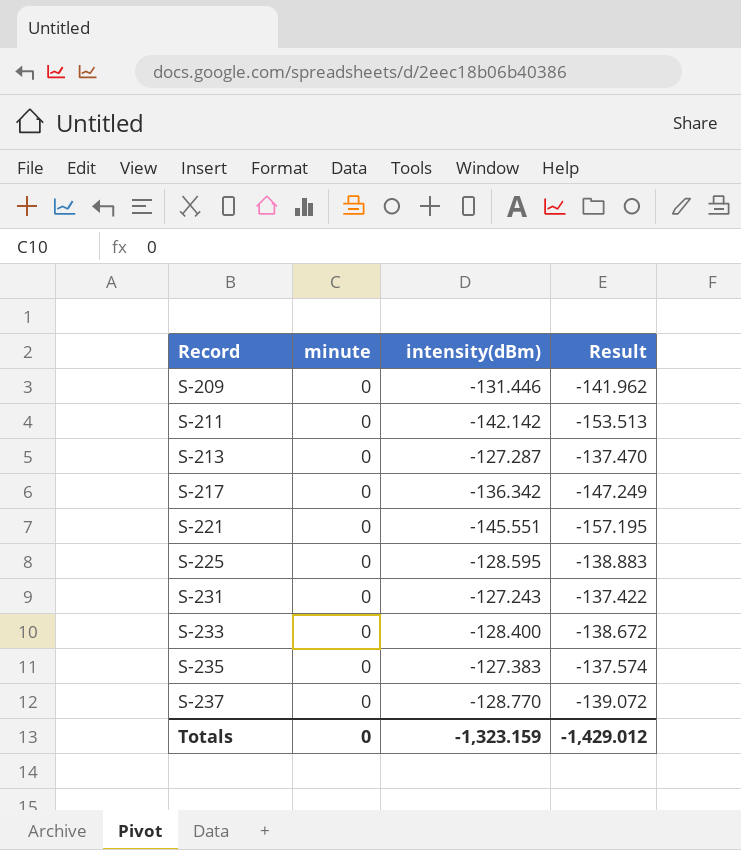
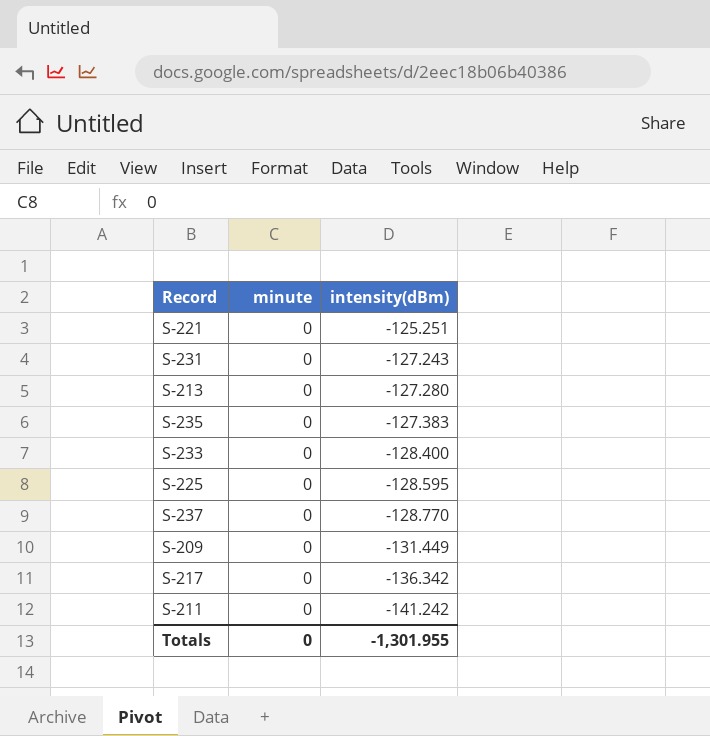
row order: Record ascending -> intensity(dBm) descending
column Result | formula: [intensity(dBm)] * 1.08 -> none
S-221 | intensity(dBm): -145.551 -> -125.251
S-213 | intensity(dBm): -127.287 -> -127.280
S-209 | intensity(dBm): -131.446 -> -131.449
S-211 | intensity(dBm): -142.142 -> -141.242
Totals | intensity(dBm): -1,323.159 -> -1,301.955

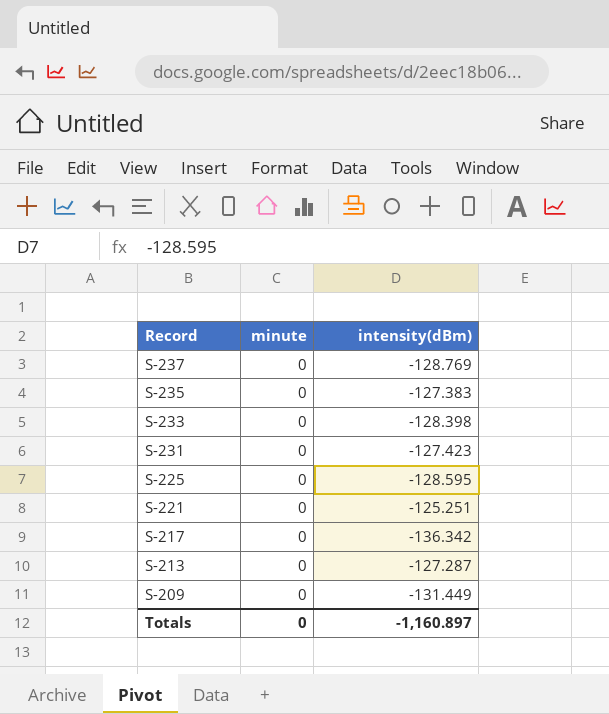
row order: intensity(dBm) descending -> Record descending
row S-211: 0 | -141.242 -> none
S-237 | intensity(dBm): -128.770 -> -128.769
S-233 | intensity(dBm): -128.400 -> -128.398
S-231 | intensity(dBm): -127.243 -> -127.423
S-213 | intensity(dBm): -127.280 -> -127.287
Totals | intensity(dBm): -1,301.955 -> -1,160.897

